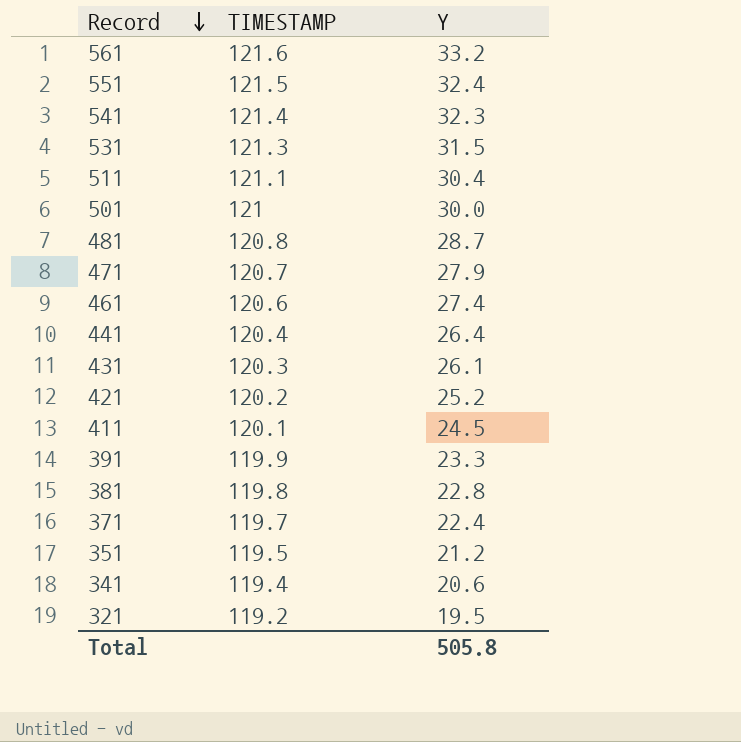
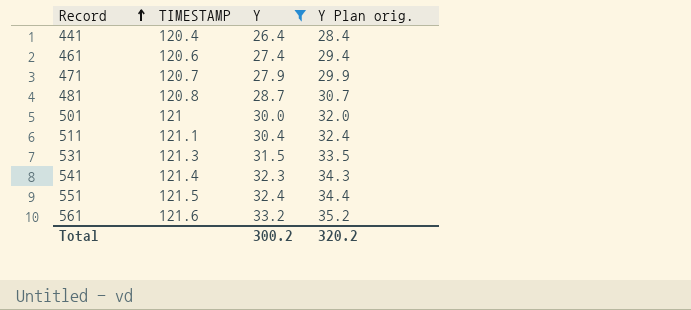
filter: none -> Y >= 26.4
row order: Record descending -> Record ascending
column Y Plan orig. | formula: none -> [Y] + 2
Total | Y: 505.8 -> 300.2

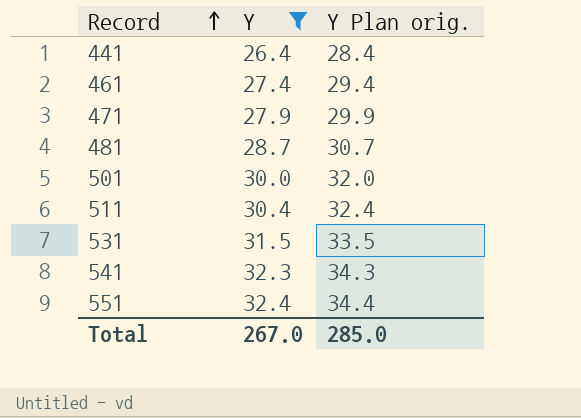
column TIMESTAMP | position: 2 -> none
row 561: 121.6 | 33.2 | 35.2 -> none
Total | Y: 300.2 -> 267.0
Total | Y Plan orig.: 320.2 -> 285.0

